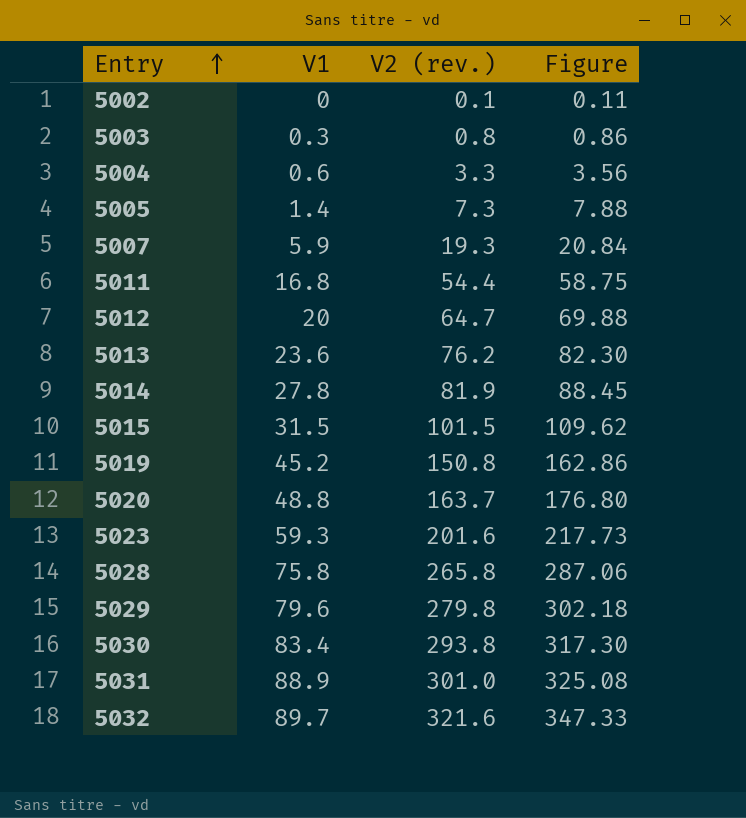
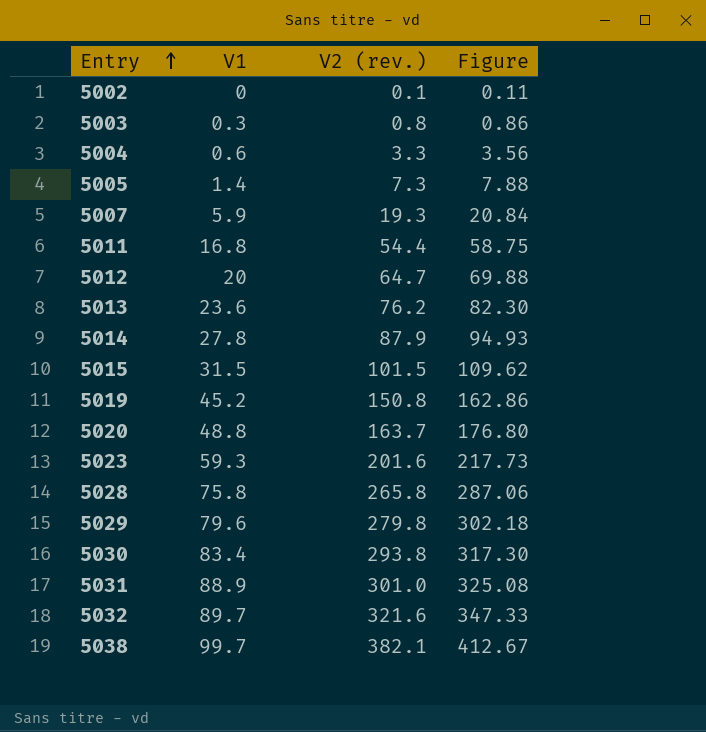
5014 | V2 (rev.): 81.9 -> 87.9
5014 | Figure: 88.45 -> 94.93
row 5038: none -> 99.7 | 382.1 | 412.67

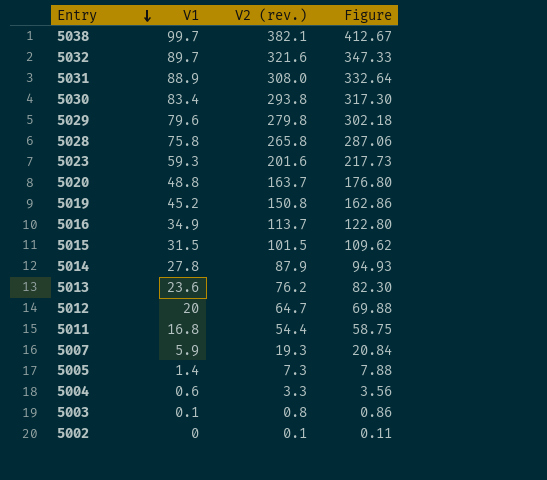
row order: Entry ascending -> Entry descending
5031 | V2 (rev.): 301.0 -> 308.0
5031 | Figure: 325.08 -> 332.64
row 5016: none -> 34.9 | 113.7 | 122.80
5003 | V1: 0.3 -> 0.1

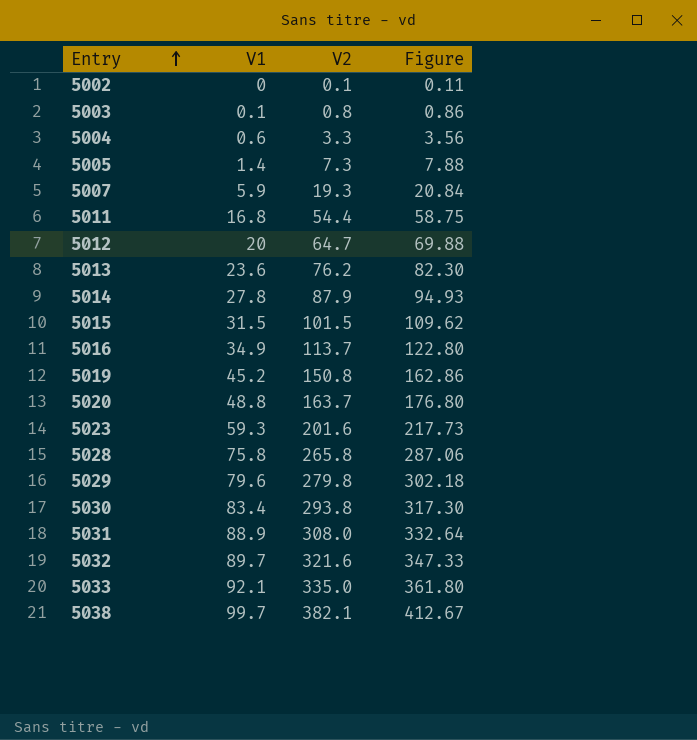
row order: Entry descending -> Entry ascending
column name: V2 (rev.) -> V2
row 5033: none -> 92.1 | 335.0 | 361.80

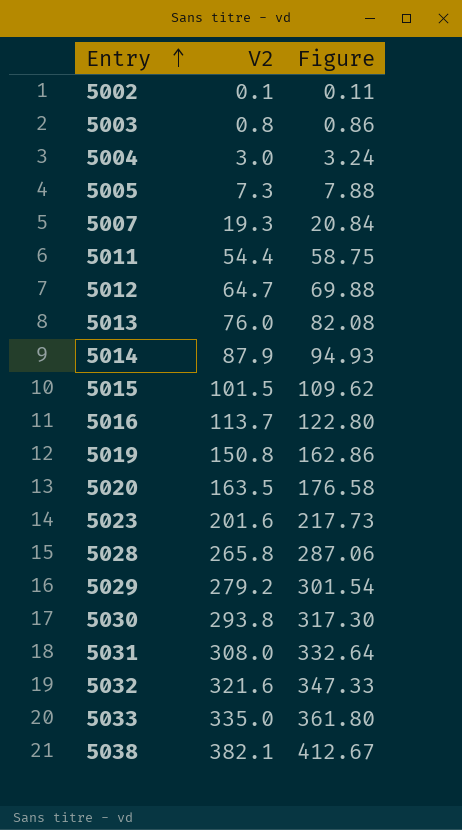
column V1 | position: 2 -> none
5004 | V2: 3.3 -> 3.0
5004 | Figure: 3.56 -> 3.24
5013 | V2: 76.2 -> 76.0
5013 | Figure: 82.30 -> 82.08
5020 | V2: 163.7 -> 163.5
5020 | Figure: 176.80 -> 176.58
5029 | V2: 279.8 -> 279.2
5029 | Figure: 302.18 -> 301.54

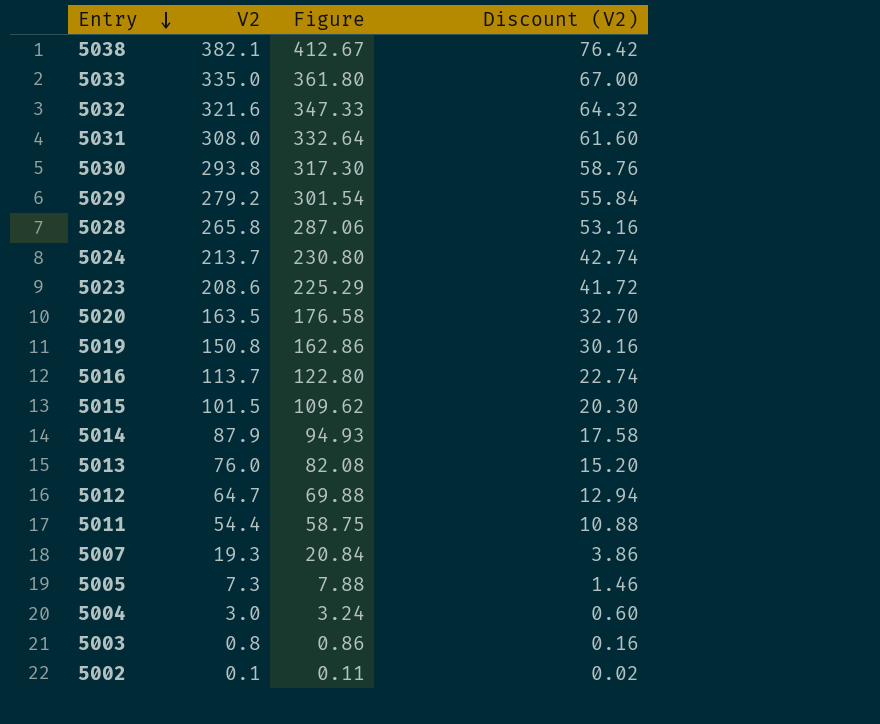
row order: Entry ascending -> Entry descending
column Discount (V2) | formula: none -> [V2] * 0.2
row 5024: none -> 213.7 | 230.80 | 42.74
5023 | V2: 201.6 -> 208.6
5023 | Figure: 217.73 -> 225.29

